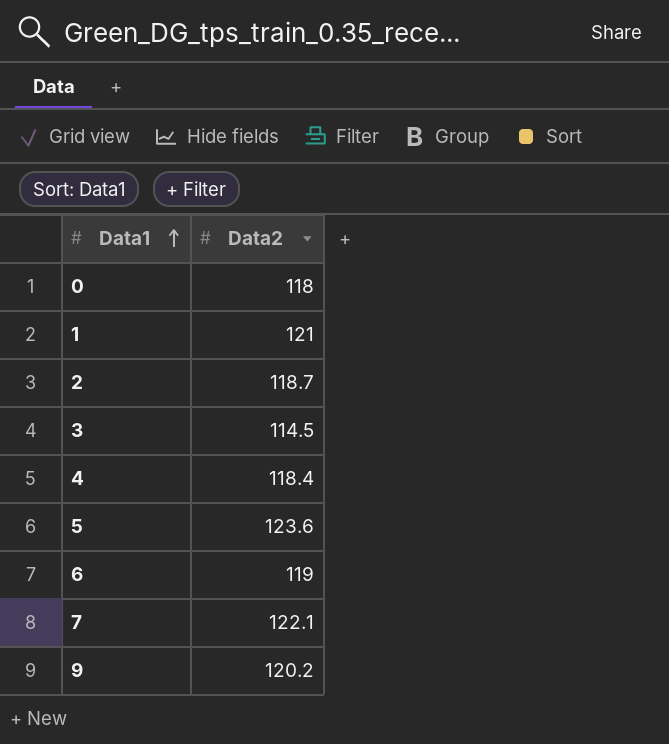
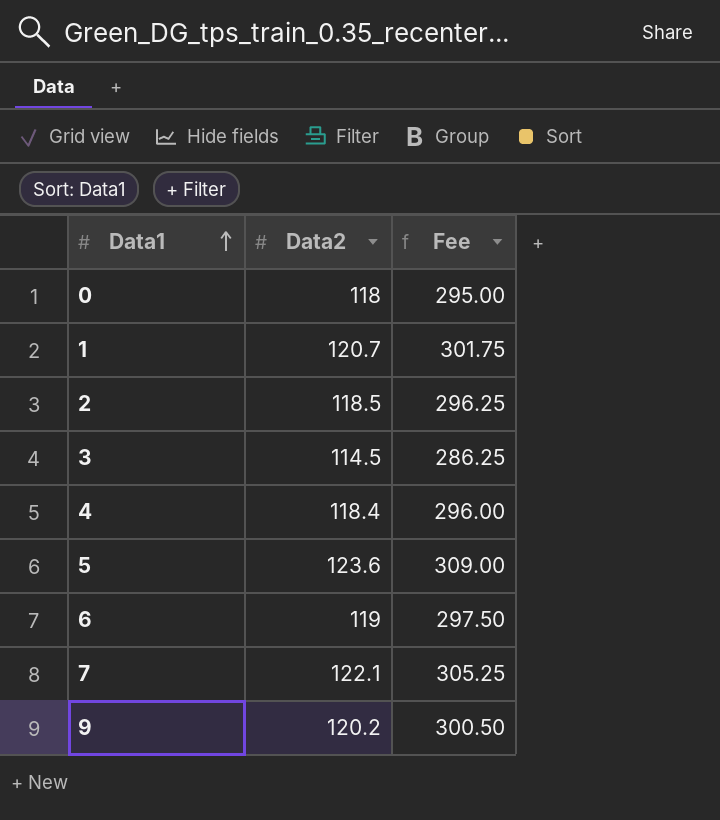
column Fee | formula: none -> [Data2] * 2.5
1 | Data2: 121 -> 120.7
2 | Data2: 118.7 -> 118.5

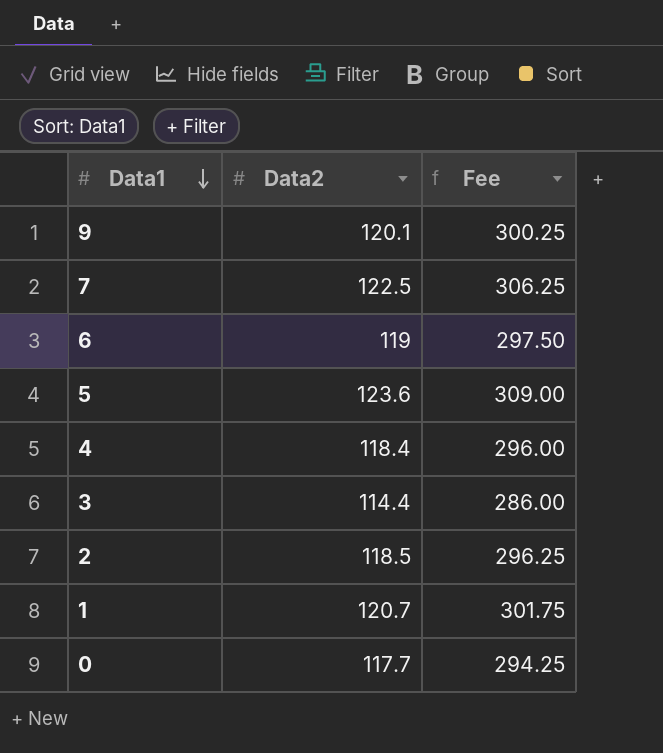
row order: Data1 ascending -> Data1 descending
9 | Data2: 120.2 -> 120.1
9 | Fee: 300.50 -> 300.25
7 | Data2: 122.1 -> 122.5
7 | Fee: 305.25 -> 306.25
3 | Data2: 114.5 -> 114.4
3 | Fee: 286.25 -> 286.00
0 | Data2: 118 -> 117.7
0 | Fee: 295.00 -> 294.25

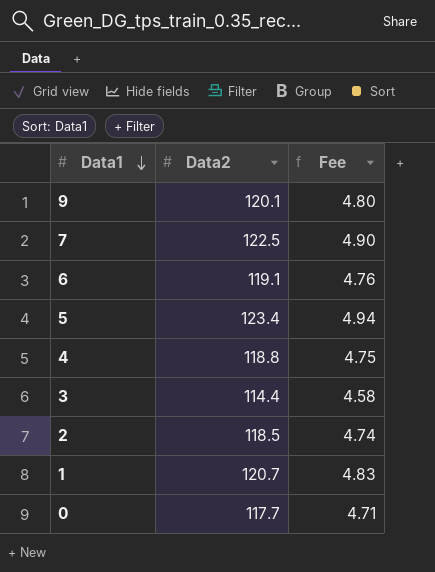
column Fee | formula: [Data2] * 2.5 -> [Data2] * 0.04
6 | Data2: 119 -> 119.1
5 | Data2: 123.6 -> 123.4
4 | Data2: 118.4 -> 118.8

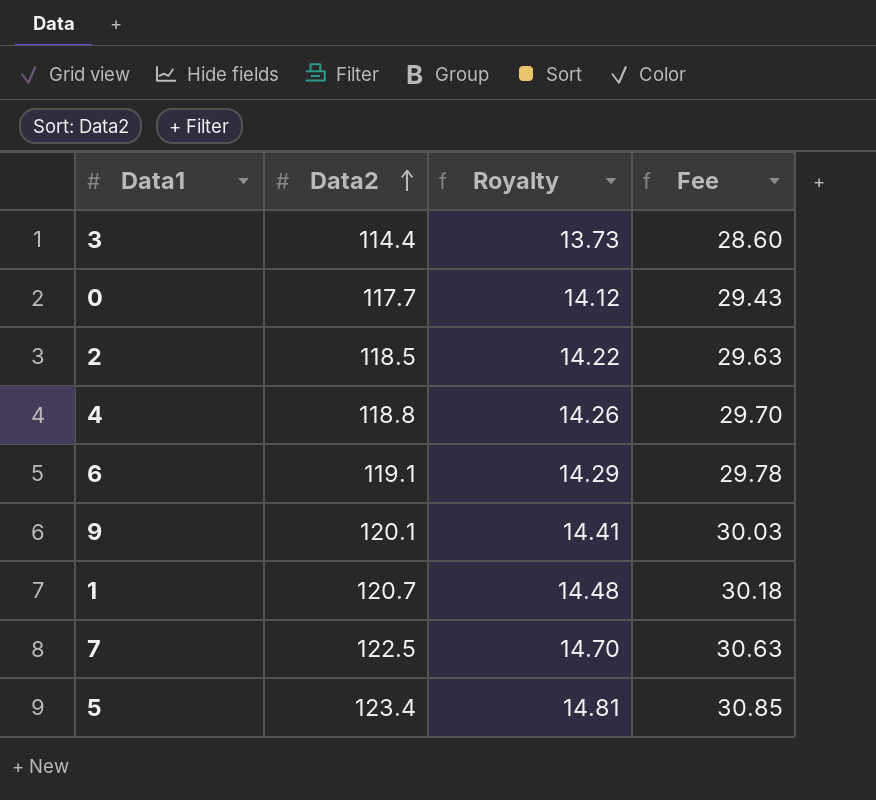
row order: Data1 descending -> Data2 ascending
column Royalty | formula: none -> [Data2] * 0.12
column Fee | formula: [Data2] * 0.04 -> [Data2] * 0.25

